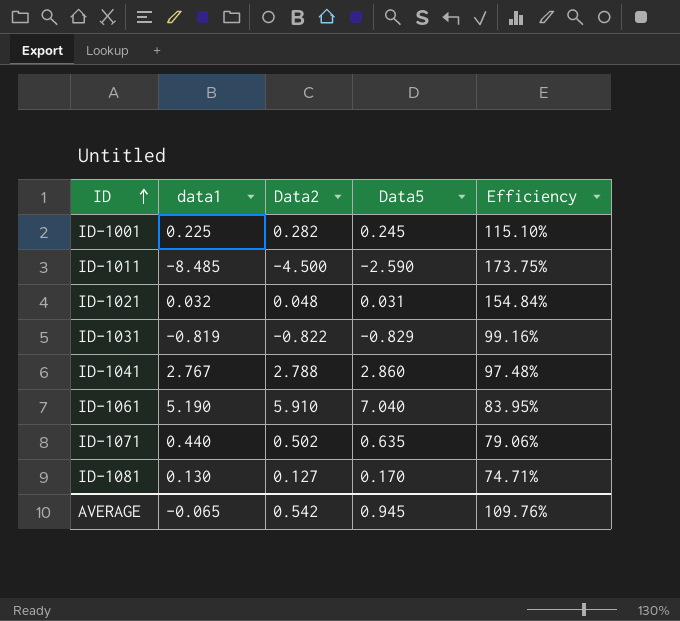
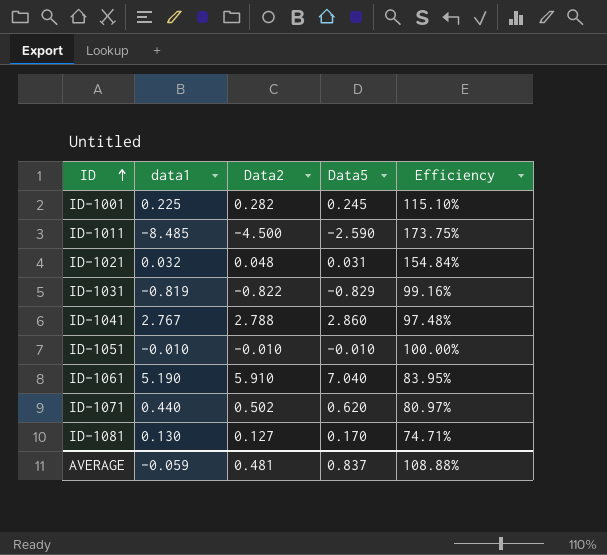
row ID-1051: none -> -0.010 | -0.010 | -0.010 | 100.00%
ID-1071 | Data5: 0.635 -> 0.620
ID-1071 | Efficiency: 79.06% -> 80.97%
AVERAGE | data1: -0.065 -> -0.059
AVERAGE | Data2: 0.542 -> 0.481
AVERAGE | Data5: 0.945 -> 0.837
AVERAGE | Efficiency: 109.76% -> 108.88%

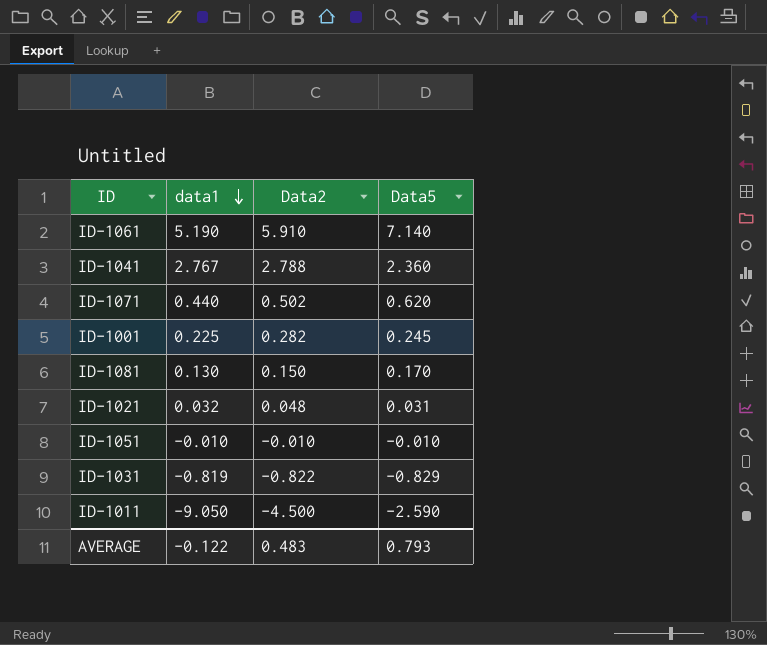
row order: ID ascending -> data1 descending
column Efficiency | formula: [Data2] / [Data5] -> none
ID-1061 | Data5: 7.040 -> 7.140
ID-1041 | Data5: 2.860 -> 2.360
ID-1081 | Data2: 0.127 -> 0.150
ID-1011 | data1: -8.485 -> -9.050
AVERAGE | data1: -0.059 -> -0.122
AVERAGE | Data2: 0.481 -> 0.483
AVERAGE | Data5: 0.837 -> 0.793

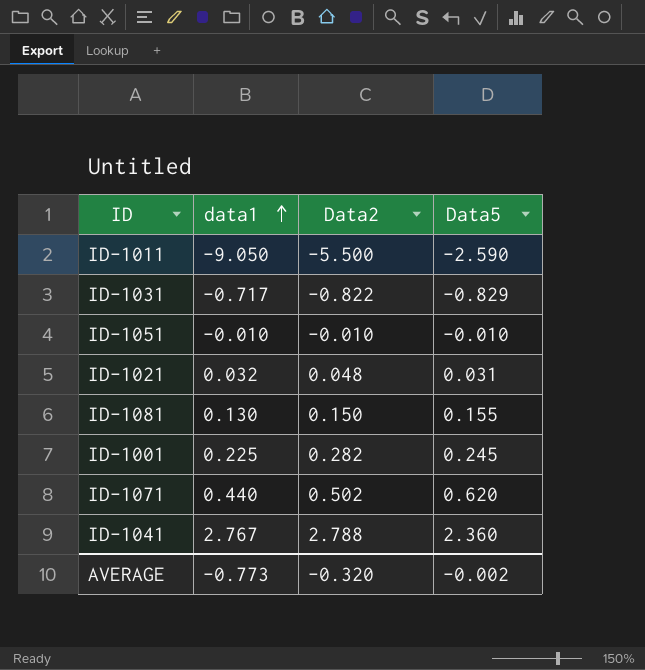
row order: data1 descending -> data1 ascending
row ID-1061: 5.190 | 5.910 | 7.140 -> none
ID-1011 | Data2: -4.500 -> -5.500
ID-1031 | data1: -0.819 -> -0.717
ID-1081 | Data5: 0.170 -> 0.155
AVERAGE | data1: -0.122 -> -0.773
AVERAGE | Data2: 0.483 -> -0.320
AVERAGE | Data5: 0.793 -> -0.002

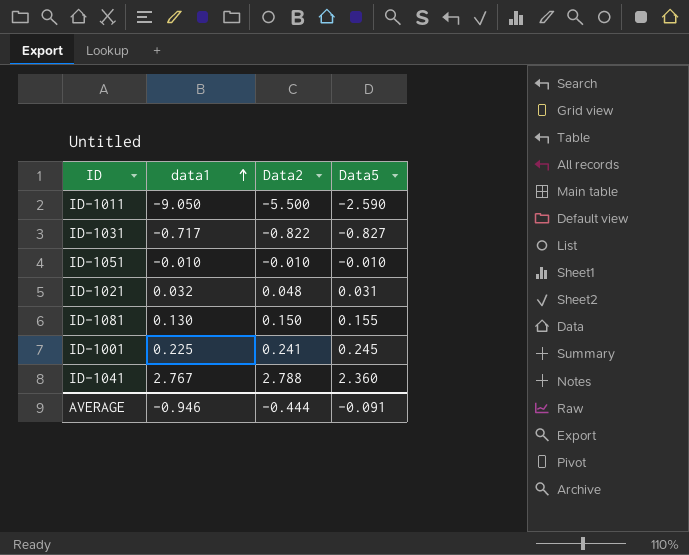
row ID-1071: 0.440 | 0.502 | 0.620 -> none
ID-1031 | Data5: -0.829 -> -0.827
ID-1001 | Data2: 0.282 -> 0.241
AVERAGE | data1: -0.773 -> -0.946
AVERAGE | Data2: -0.320 -> -0.444
AVERAGE | Data5: -0.002 -> -0.091

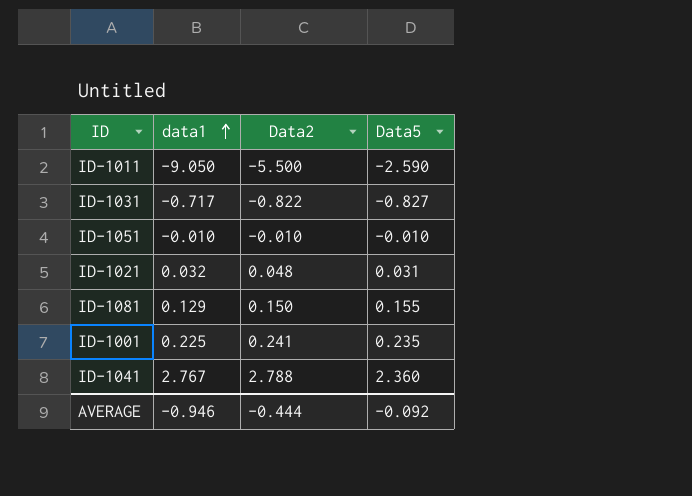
ID-1081 | data1: 0.130 -> 0.129
ID-1001 | Data5: 0.245 -> 0.235
AVERAGE | Data5: -0.091 -> -0.092

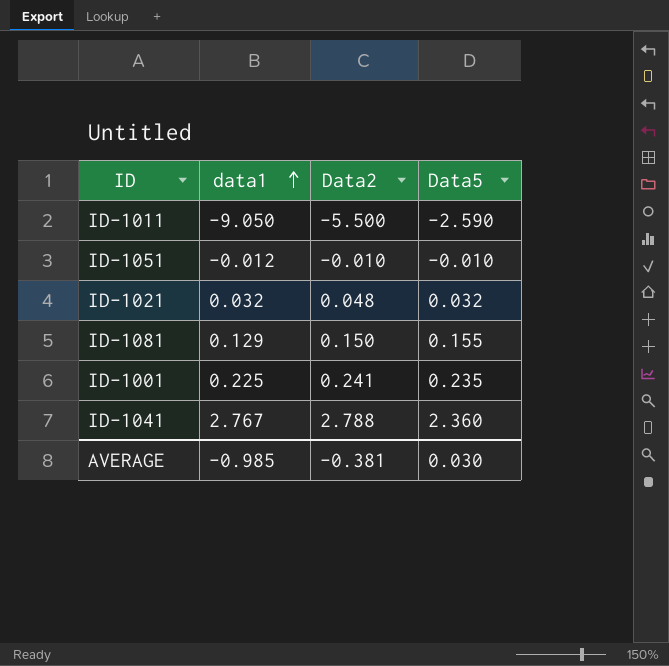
row ID-1031: -0.717 | -0.822 | -0.827 -> none
ID-1051 | data1: -0.010 -> -0.012
ID-1021 | Data5: 0.031 -> 0.032
AVERAGE | data1: -0.946 -> -0.985
AVERAGE | Data2: -0.444 -> -0.381
AVERAGE | Data5: -0.092 -> 0.030

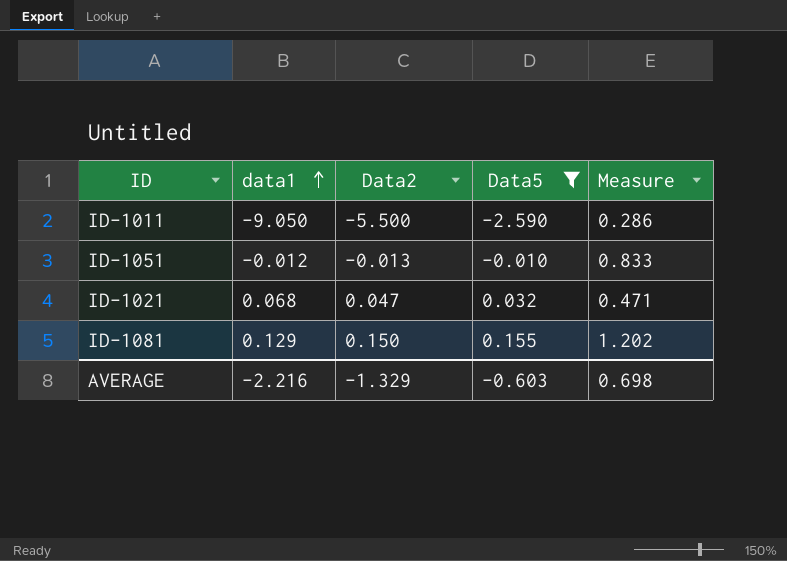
filter: none -> Data5 <= 0.155
column Measure | formula: none -> [Data5] / [data1]
ID-1051 | Data2: -0.010 -> -0.013
ID-1021 | data1: 0.032 -> 0.068
ID-1021 | Data2: 0.048 -> 0.047
AVERAGE | data1: -0.985 -> -2.216
AVERAGE | Data2: -0.381 -> -1.329
AVERAGE | Data5: 0.030 -> -0.603

